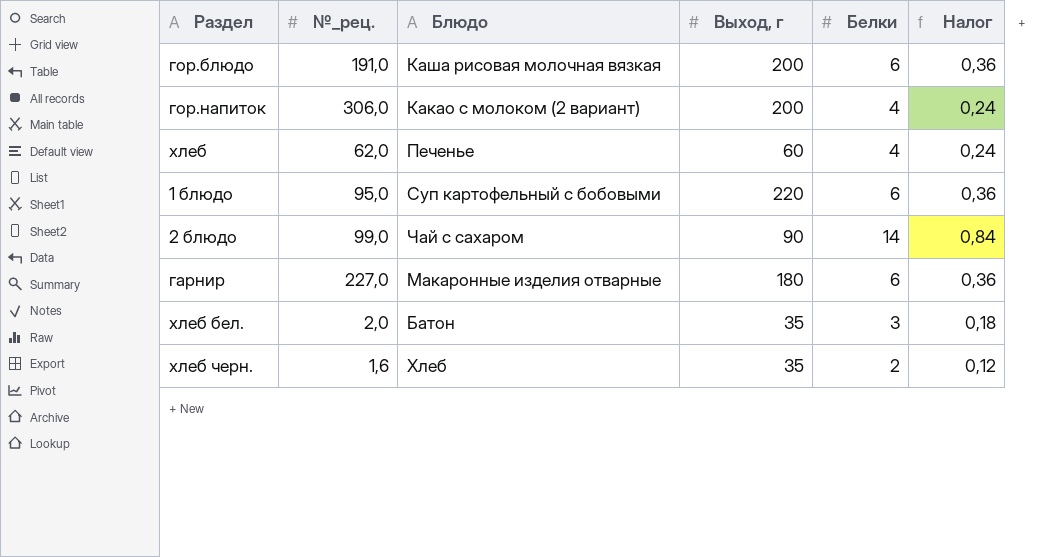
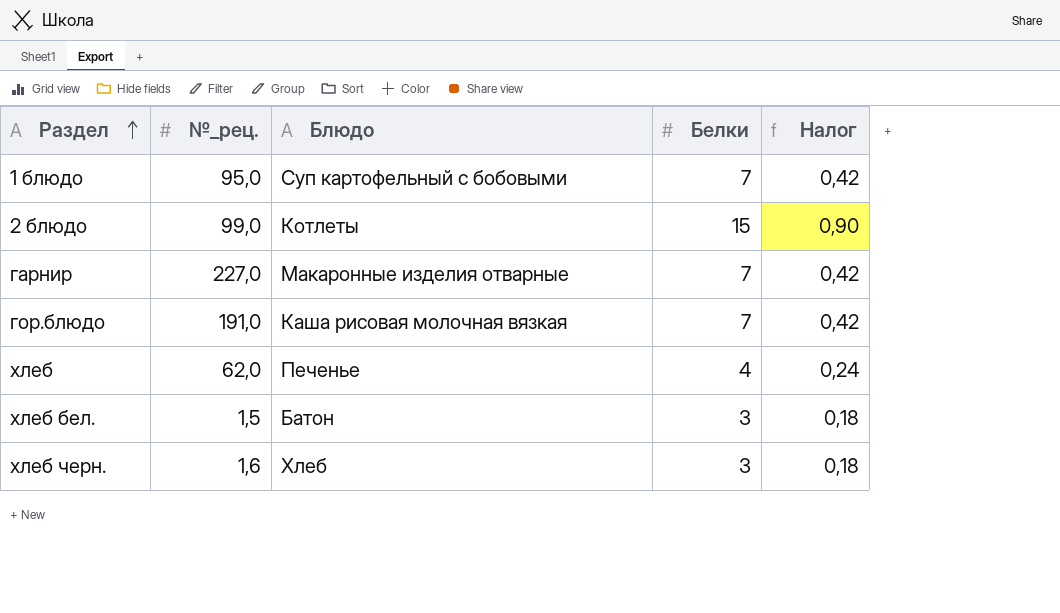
row order: none -> Раздел ascending
column Выход, г | position: 4 -> none
row гор.напиток: 306,0 | Какао с молоком (2 вариант) | 200 | 4 | 0,24 -> none
1 блюдо | Белки: 6 -> 7
1 блюдо | Налог: 0,36 -> 0,42
2 блюдо | Блюдо: Чай с сахаром -> Котлеты
2 блюдо | Белки: 14 -> 15
2 блюдо | Налог: 0,84 -> 0,90
гарнир | Белки: 6 -> 7
гарнир | Налог: 0,36 -> 0,42
гор.блюдо | Белки: 6 -> 7
гор.блюдо | Налог: 0,36 -> 0,42
хлеб бел. | №_рец.: 2,0 -> 1,5
хлеб черн. | Белки: 2 -> 3
хлеб черн. | Налог: 0,12 -> 0,18

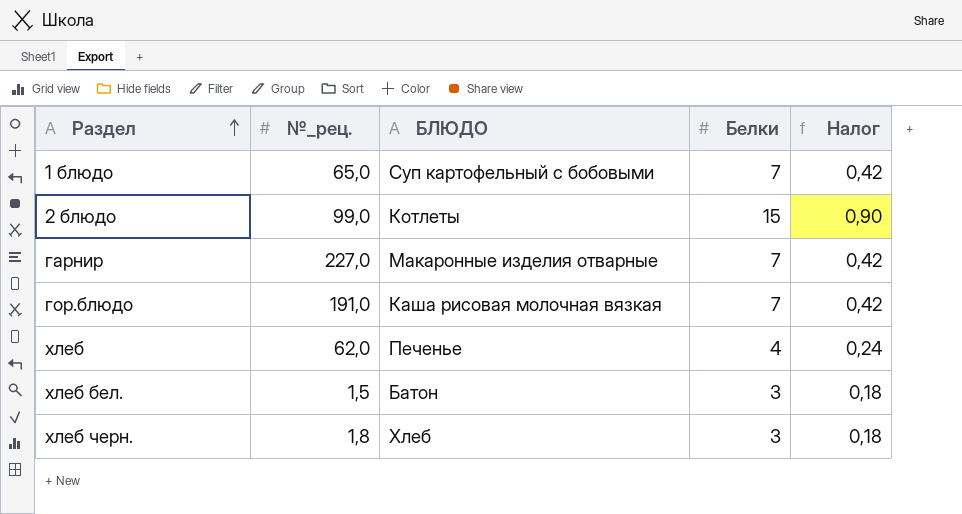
column name: Блюдо -> БЛЮДО
1 блюдо | №_рец.: 95,0 -> 65,0
хлеб черн. | №_рец.: 1,6 -> 1,8

